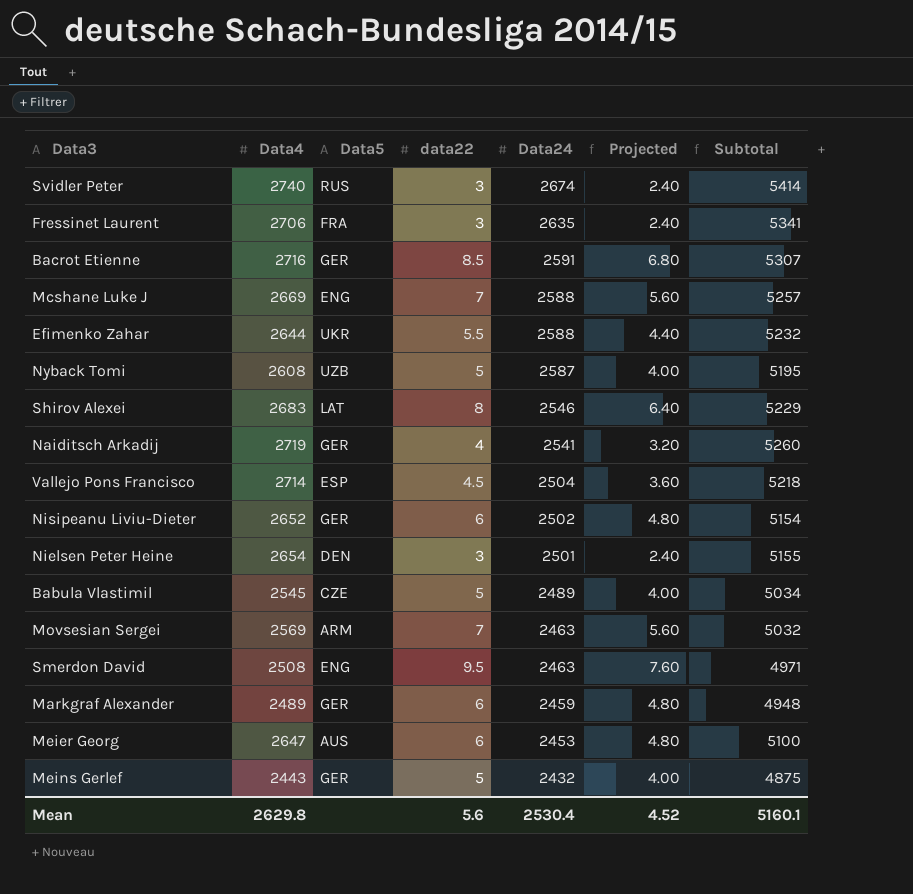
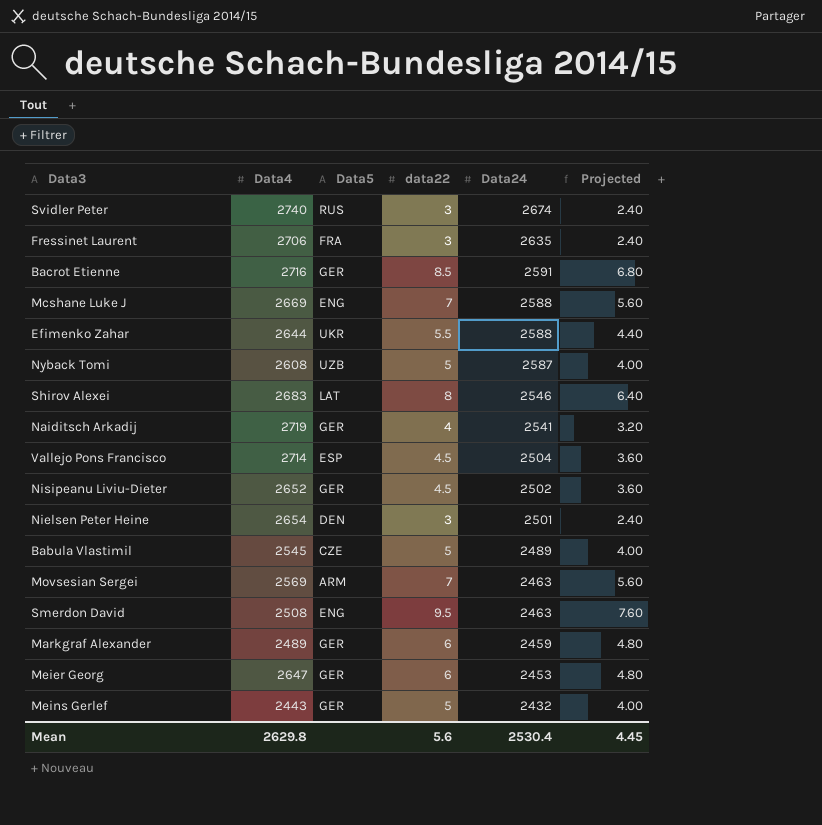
column Subtotal | formula: [Data4] + [Data24] -> none
Nisipeanu Liviu-Dieter | data22: 6 -> 4.5
Nisipeanu Liviu-Dieter | Projected: 4.80 -> 3.60
Meier Georg | Data5: AUS -> GER
Mean | Projected: 4.52 -> 4.45

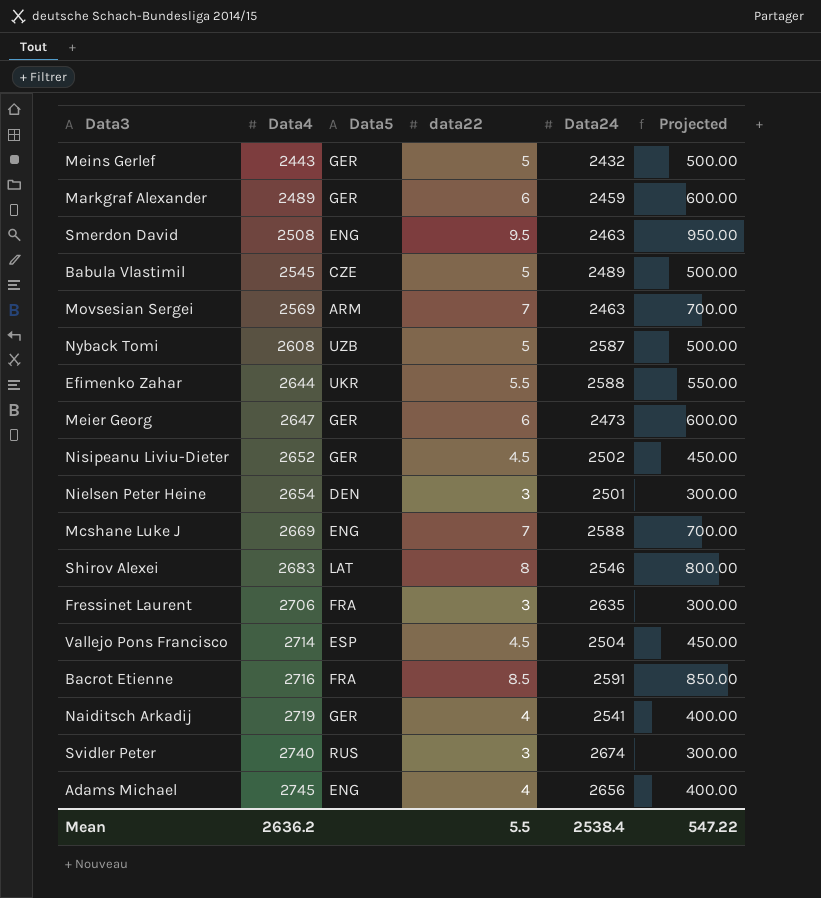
row order: Data24 descending -> Data4 ascending
column Projected | formula: [data22] * 0.8 -> [data22] * 100
Meier Georg | Data24: 2453 -> 2473
Bacrot Etienne | Data5: GER -> FRA
row Adams Michael: none -> 2745 | ENG | 4 | 2656 | 400.00
Mean | Data4: 2629.8 -> 2636.2
Mean | data22: 5.6 -> 5.5
Mean | Data24: 2530.4 -> 2538.4
Mean | Projected: 4.45 -> 547.22

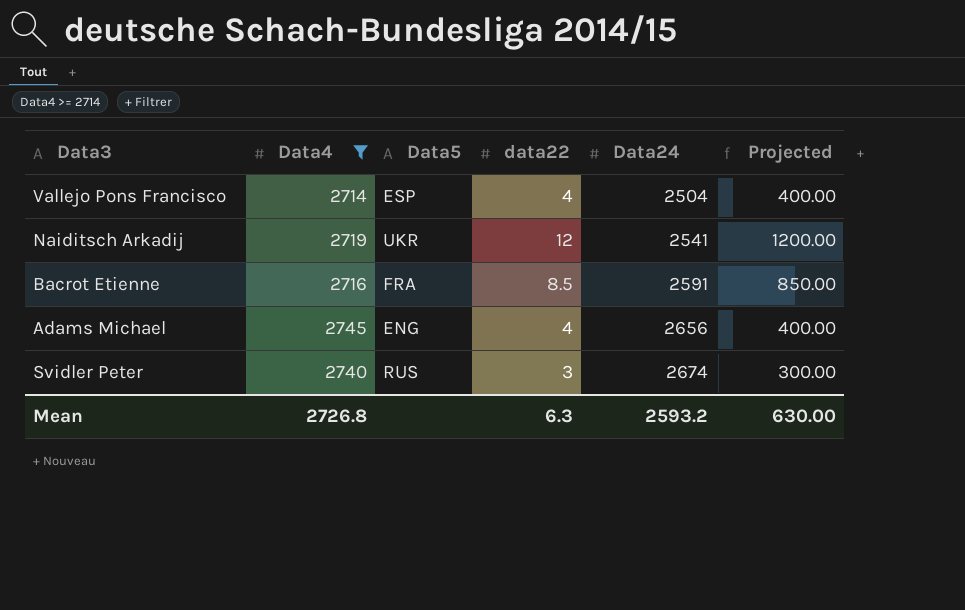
filter: none -> Data4 >= 2714
row order: Data4 ascending -> Data24 ascending
Vallejo Pons Francisco | data22: 4.5 -> 4
Vallejo Pons Francisco | Projected: 450.00 -> 400.00
Naiditsch Arkadij | Data5: GER -> UKR
Naiditsch Arkadij | data22: 4 -> 12
Naiditsch Arkadij | Projected: 400.00 -> 1200.00
Mean | Data4: 2636.2 -> 2726.8
Mean | data22: 5.5 -> 6.3
Mean | Data24: 2538.4 -> 2593.2
Mean | Projected: 547.22 -> 630.00

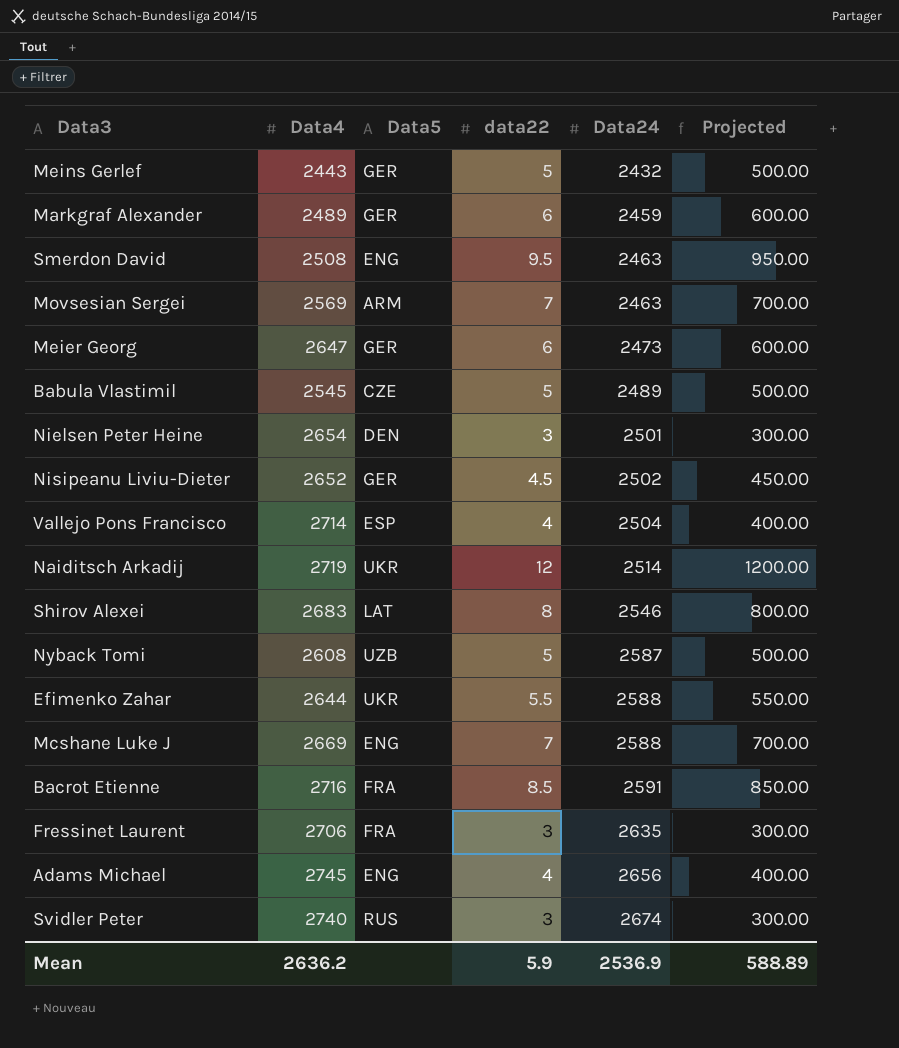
filter: Data4 >= 2714 -> none
Naiditsch Arkadij | Data24: 2541 -> 2514
Mean | Data4: 2726.8 -> 2636.2
Mean | data22: 6.3 -> 5.9
Mean | Data24: 2593.2 -> 2536.9
Mean | Projected: 630.00 -> 588.89

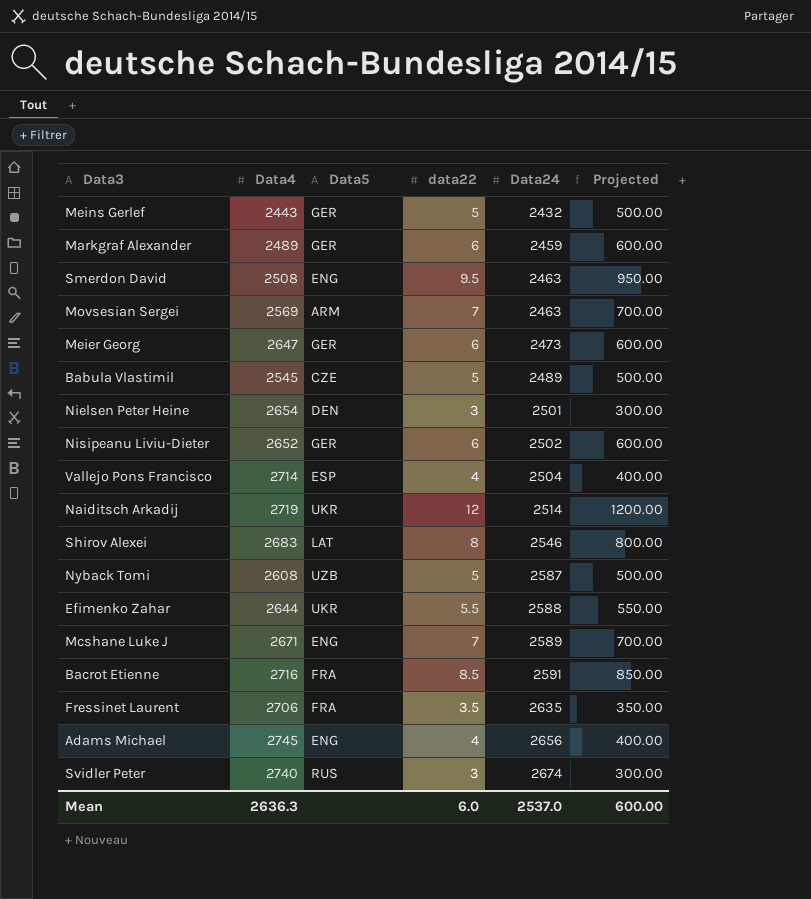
Nisipeanu Liviu-Dieter | data22: 4.5 -> 6
Nisipeanu Liviu-Dieter | Projected: 450.00 -> 600.00
Mcshane Luke J | Data4: 2669 -> 2671
Mcshane Luke J | Data24: 2588 -> 2589
Fressinet Laurent | data22: 3 -> 3.5
Fressinet Laurent | Projected: 300.00 -> 350.00
Mean | Data4: 2636.2 -> 2636.3
Mean | data22: 5.9 -> 6.0
Mean | Data24: 2536.9 -> 2537.0
Mean | Projected: 588.89 -> 600.00

